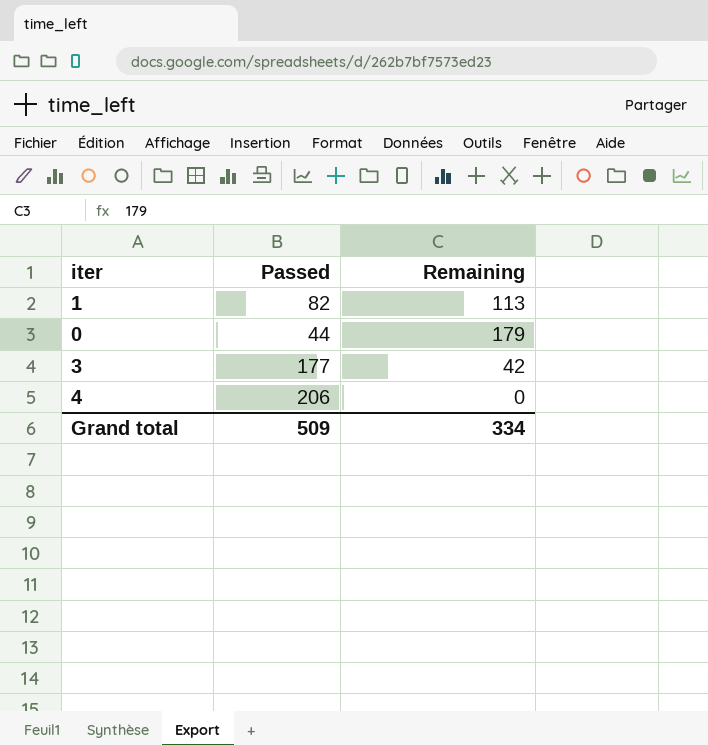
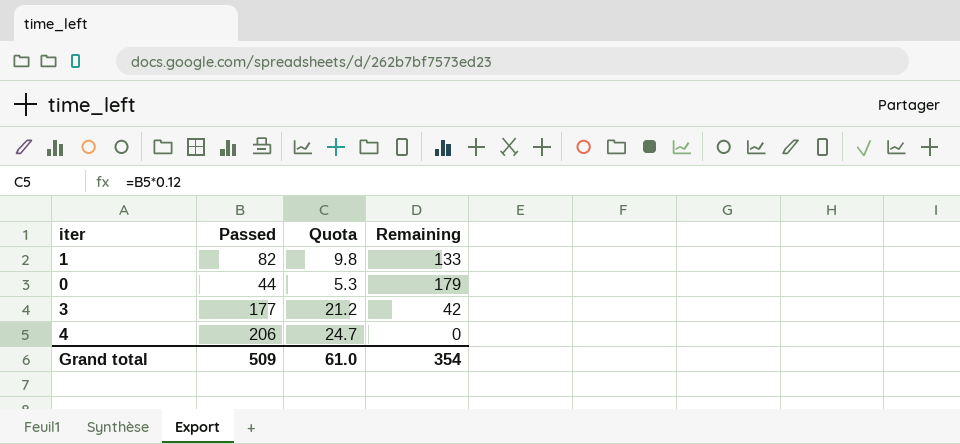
column Quota | formula: none -> [Passed] * 0.12
1 | Remaining: 113 -> 133
Grand total | Remaining: 334 -> 354

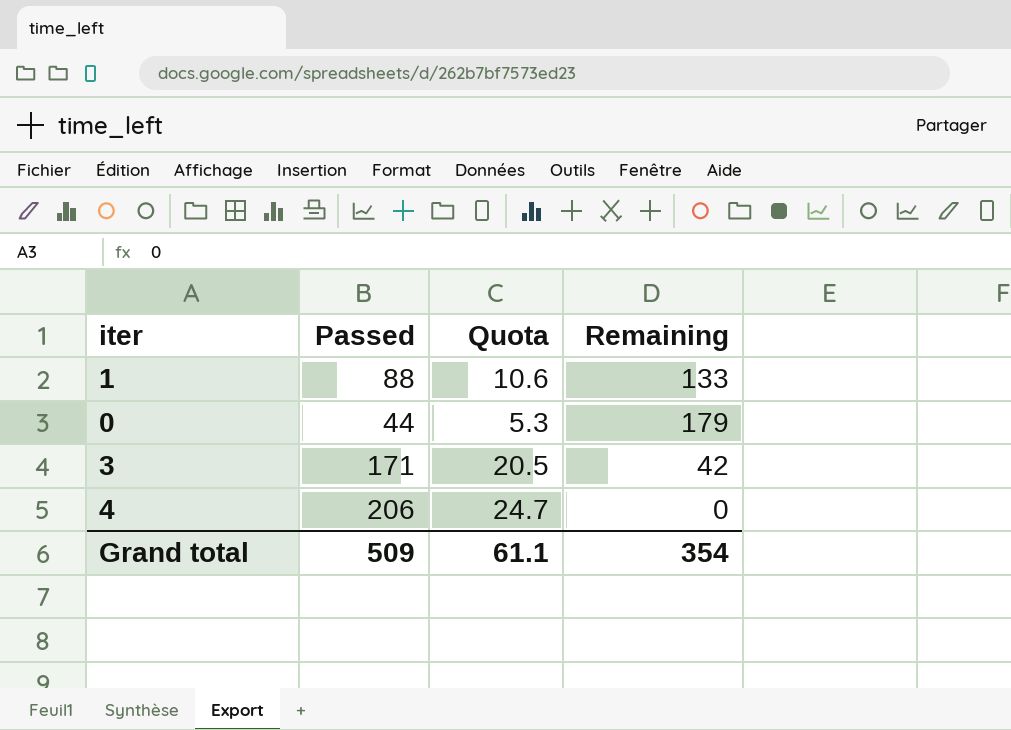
1 | Passed: 82 -> 88
1 | Quota: 9.8 -> 10.6
3 | Passed: 177 -> 171
3 | Quota: 21.2 -> 20.5
Grand total | Quota: 61.0 -> 61.1

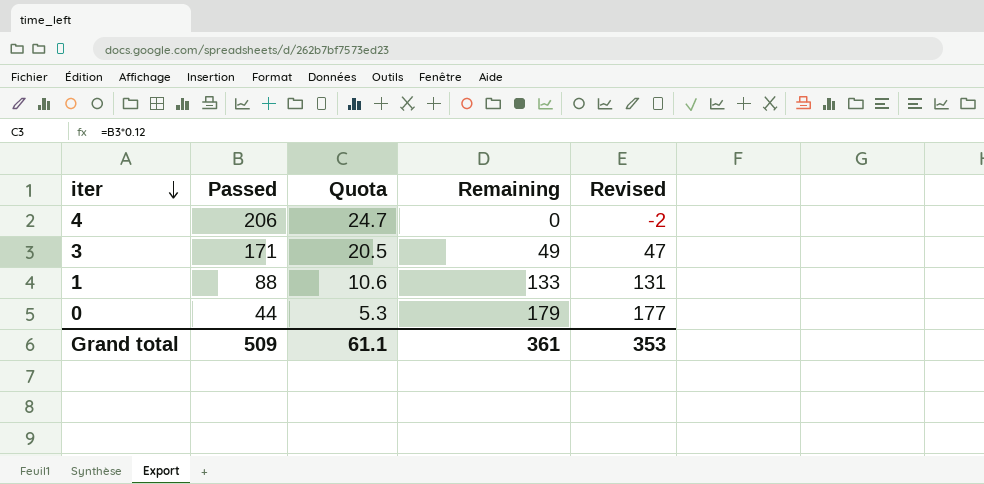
row order: none -> iter descending
column Revised | formula: none -> [Remaining] - 2
3 | Remaining: 42 -> 49
Grand total | Remaining: 354 -> 361

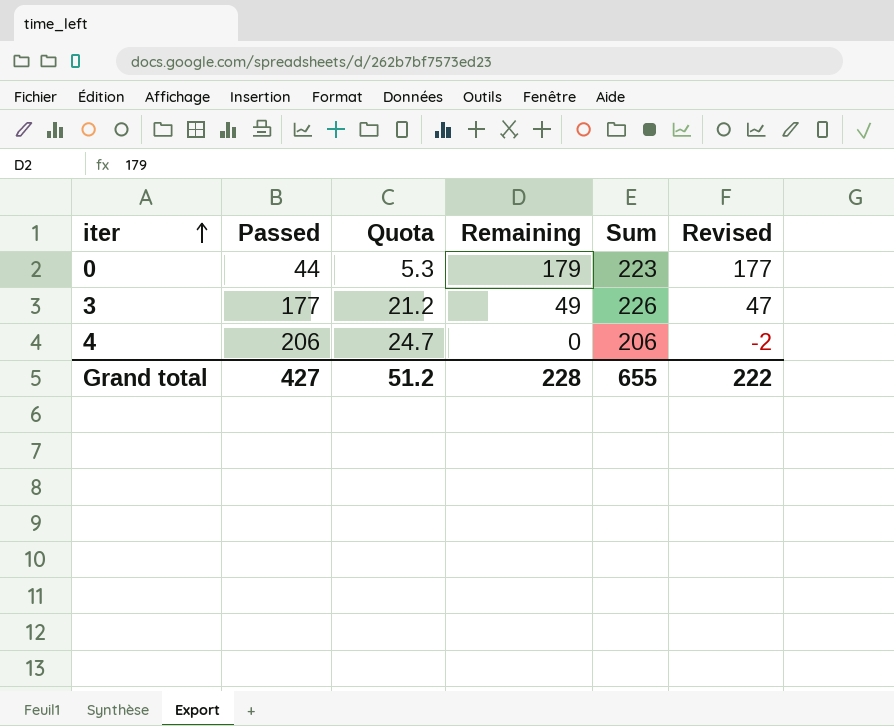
row order: iter descending -> iter ascending
column Sum | formula: none -> [Passed] + [Remaining]
row 1: 88 | 10.6 | 133 | 131 -> none
3 | Passed: 171 -> 177
3 | Quota: 20.5 -> 21.2
Grand total | Passed: 509 -> 427
Grand total | Quota: 61.1 -> 51.2
Grand total | Remaining: 361 -> 228
Grand total | Revised: 353 -> 222

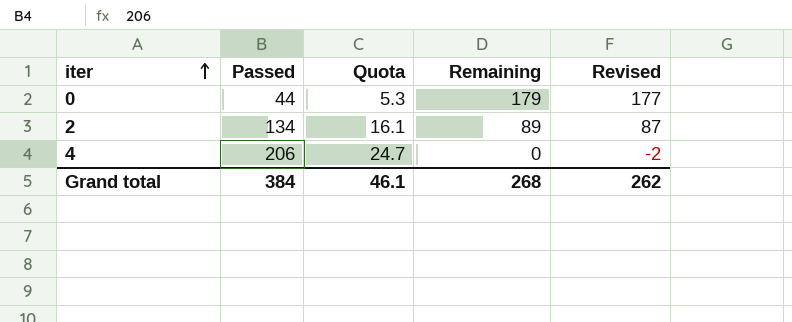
column Sum | formula: [Passed] + [Remaining] -> none
row 3: 177 | 21.2 | 49 | 226 | 47 -> none
row 2: none -> 134 | 16.1 | 89 | 87
Grand total | Passed: 427 -> 384
Grand total | Quota: 51.2 -> 46.1
Grand total | Remaining: 228 -> 268
Grand total | Revised: 222 -> 262

